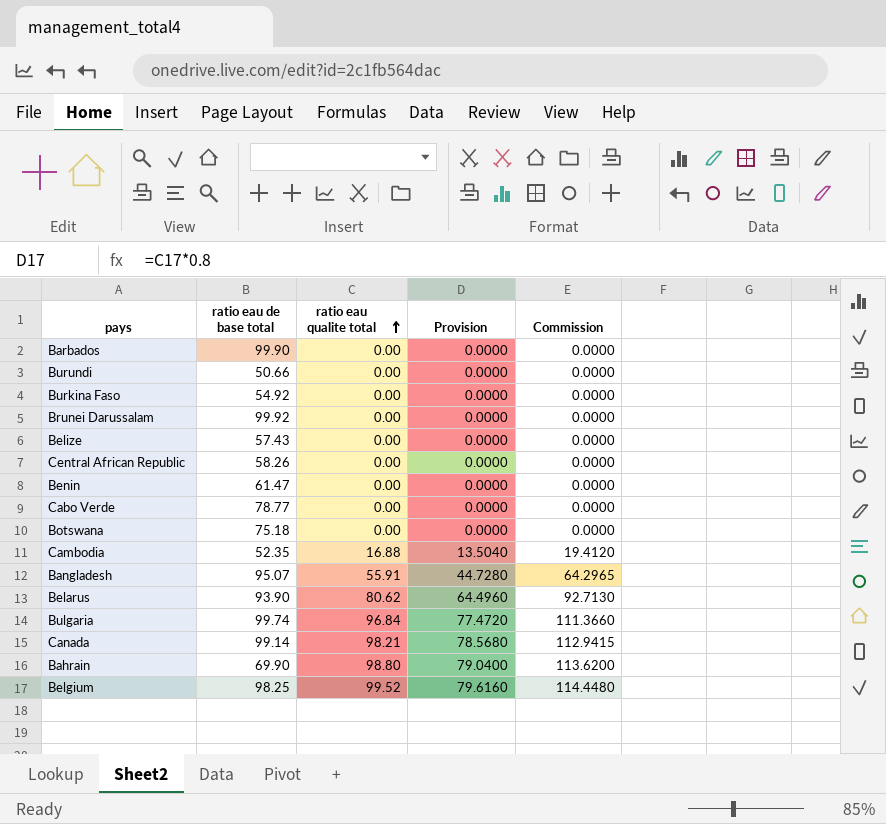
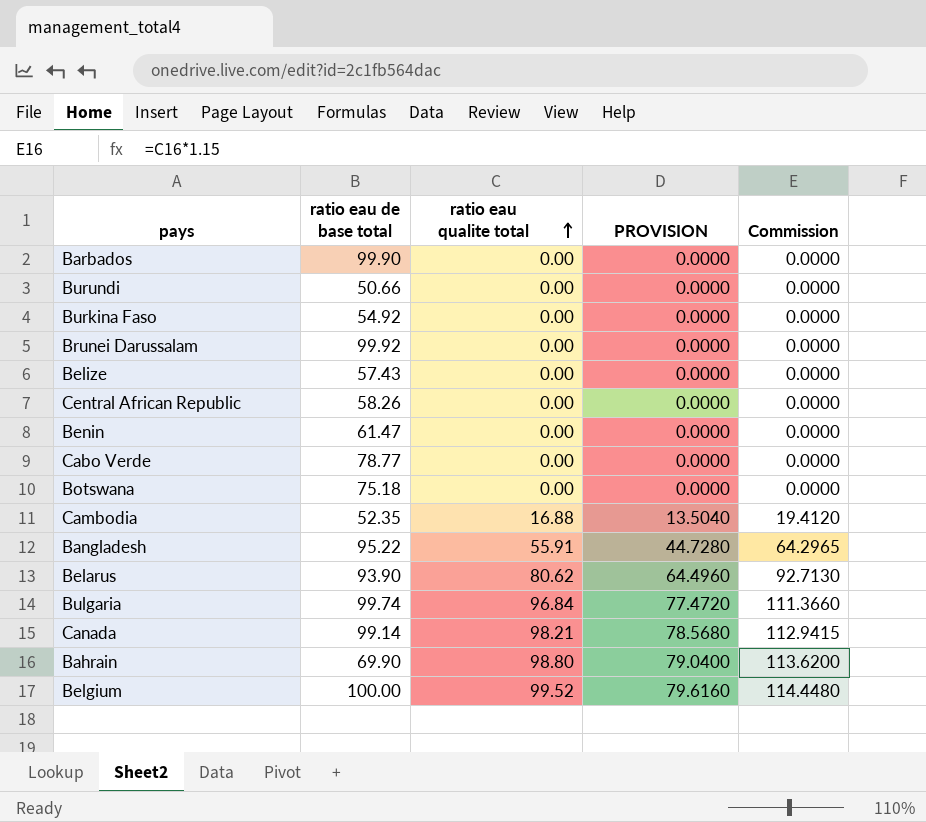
column name: Provision -> PROVISION
Bangladesh | ratio eau de base total: 95.07 -> 95.22
Belgium | ratio eau de base total: 98.25 -> 100.00

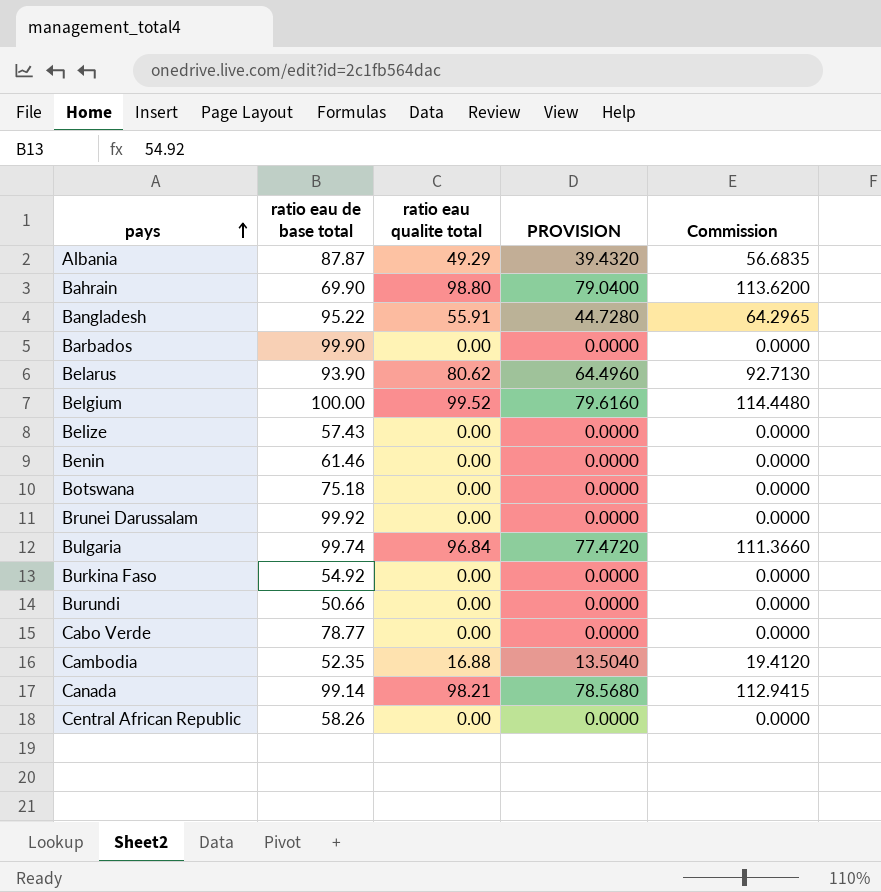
row order: ratio eau qualite total ascending -> pays ascending
row Albania: none -> 87.87 | 49.29 | 39.4320 | 56.6835
Benin | ratio eau de base total: 61.47 -> 61.46

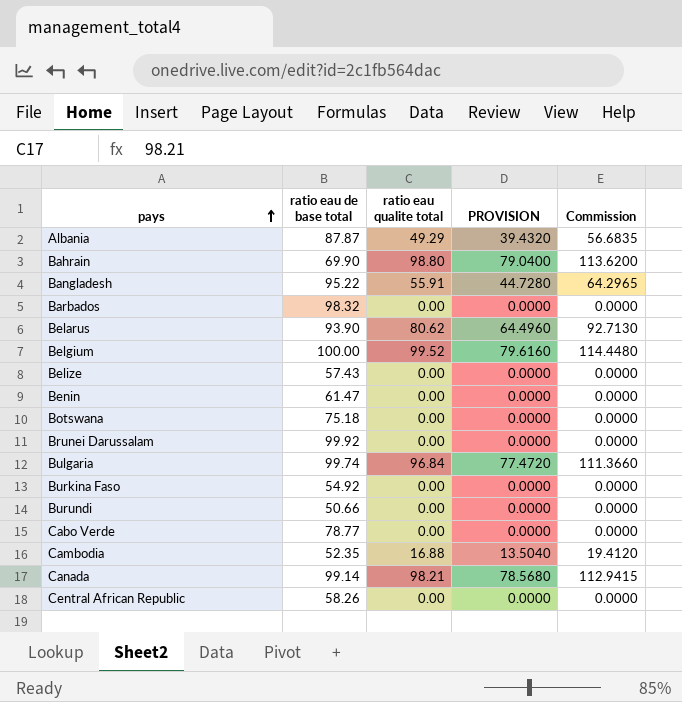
Barbados | ratio eau de base total: 99.90 -> 98.32
Benin | ratio eau de base total: 61.46 -> 61.47

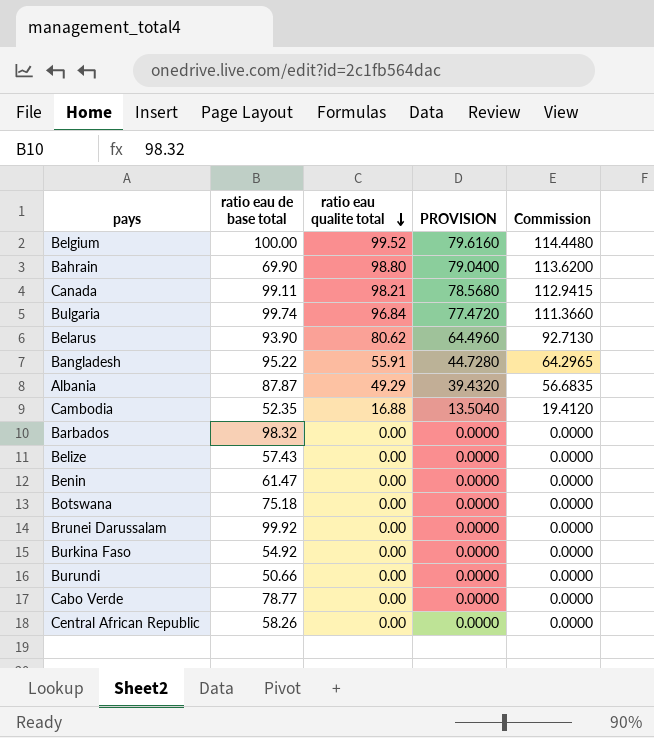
row order: pays ascending -> ratio eau qualite total descending
Canada | ratio eau de base total: 99.14 -> 99.11

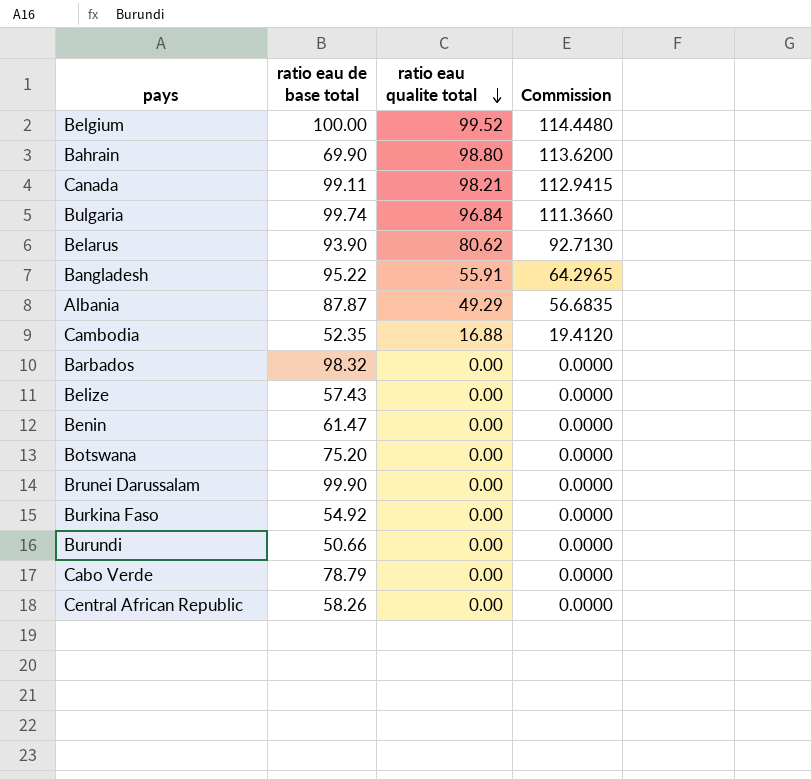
column PROVISION | formula: [ratio eau qualite total] * 0.8 -> none
Botswana | ratio eau de base total: 75.18 -> 75.20
Brunei Darussalam | ratio eau de base total: 99.92 -> 99.90
Cabo Verde | ratio eau de base total: 78.77 -> 78.79

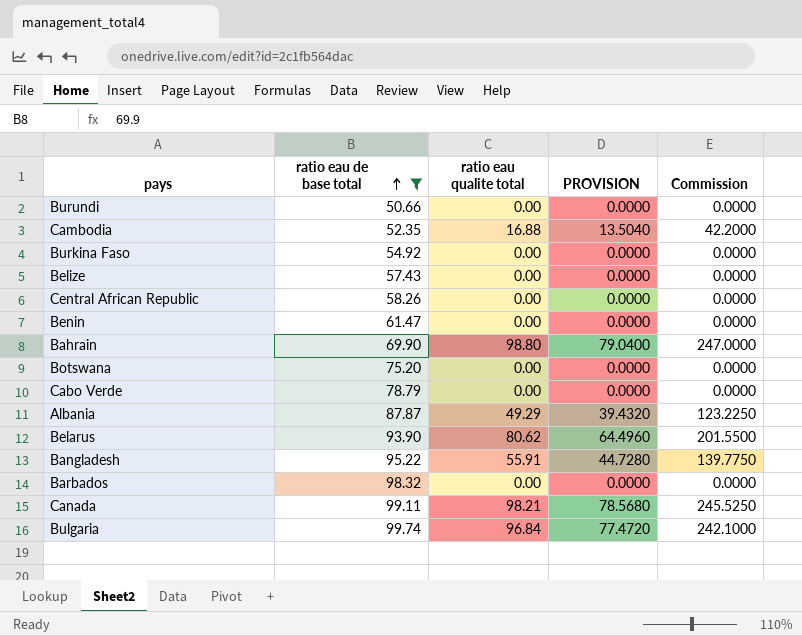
filter: none -> ratio eau de base total <= 99.74
row order: ratio eau qualite total descending -> ratio eau de base total ascending
column PROVISION | formula: none -> [ratio eau qualite total] * 0.8
column Commission | formula: [ratio eau qualite total] * 1.15 -> [ratio eau qualite total] * 2.5

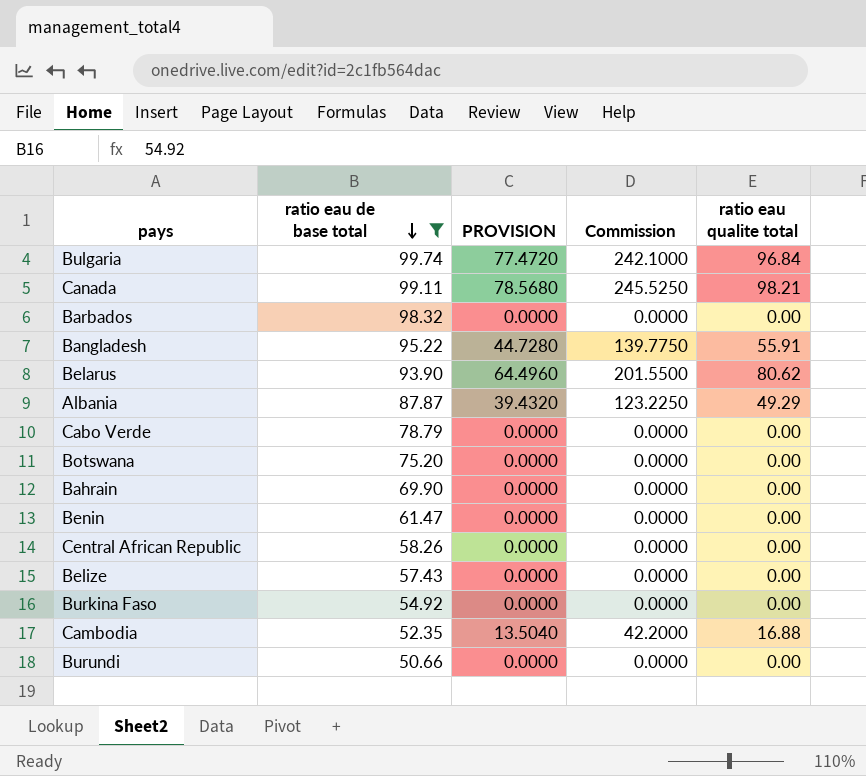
row order: ratio eau de base total ascending -> ratio eau de base total descending
column ratio eau qualite total | position: 3 -> 5
Bahrain | PROVISION: 79.0400 -> 0.0000
Bahrain | Commission: 247.0000 -> 0.0000
Bahrain | ratio eau qualite total: 98.80 -> 0.00

